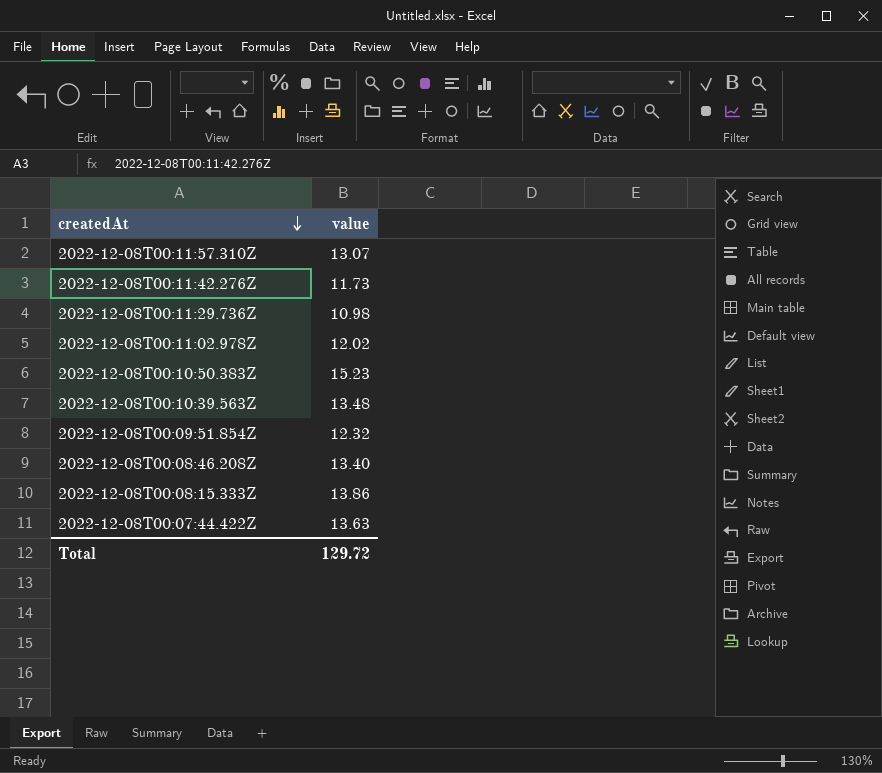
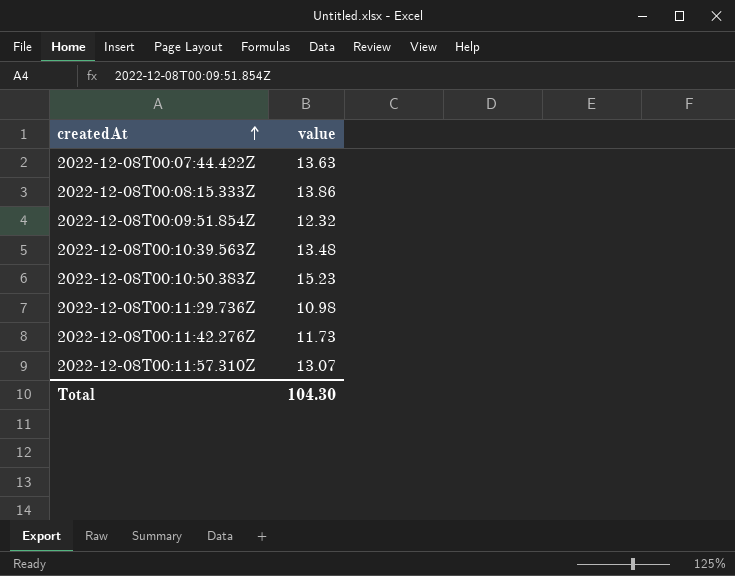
row order: createdAt descending -> createdAt ascending
row 2022-12-08T00:11:02.978Z: 12.02 -> none
row 2022-12-08T00:08:46.208Z: 13.40 -> none
Total | value: 129.72 -> 104.30

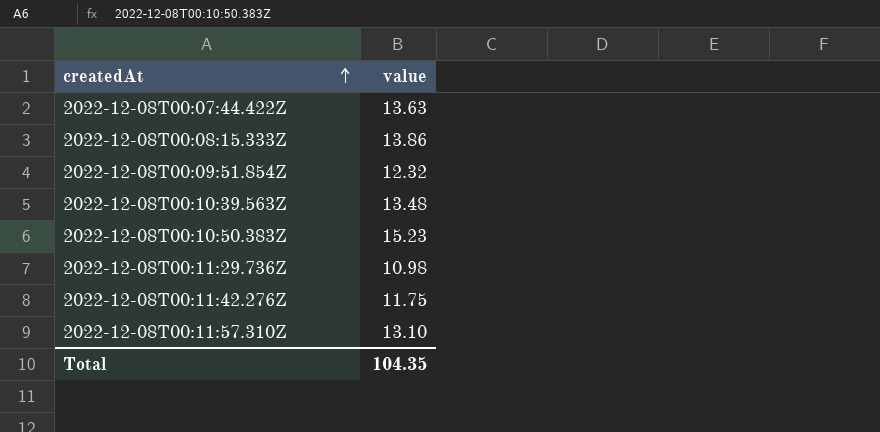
2022-12-08T00:11:42.276Z | value: 11.73 -> 11.75
2022-12-08T00:11:57.310Z | value: 13.07 -> 13.10
Total | value: 104.30 -> 104.35

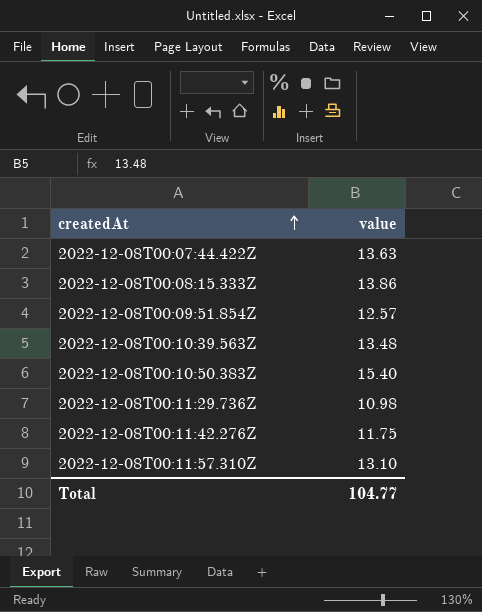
2022-12-08T00:09:51.854Z | value: 12.32 -> 12.57
2022-12-08T00:10:50.383Z | value: 15.23 -> 15.40
Total | value: 104.35 -> 104.77

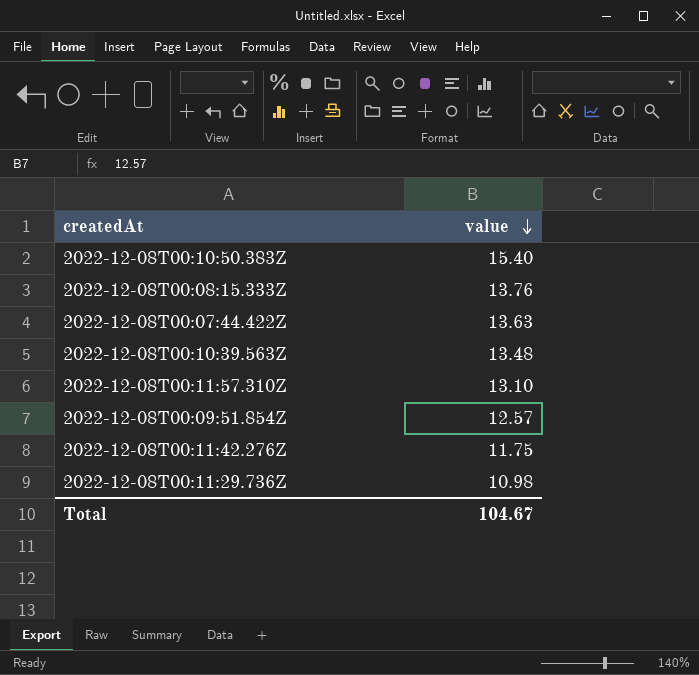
row order: createdAt ascending -> value descending
2022-12-08T00:08:15.333Z | value: 13.86 -> 13.76
Total | value: 104.77 -> 104.67

